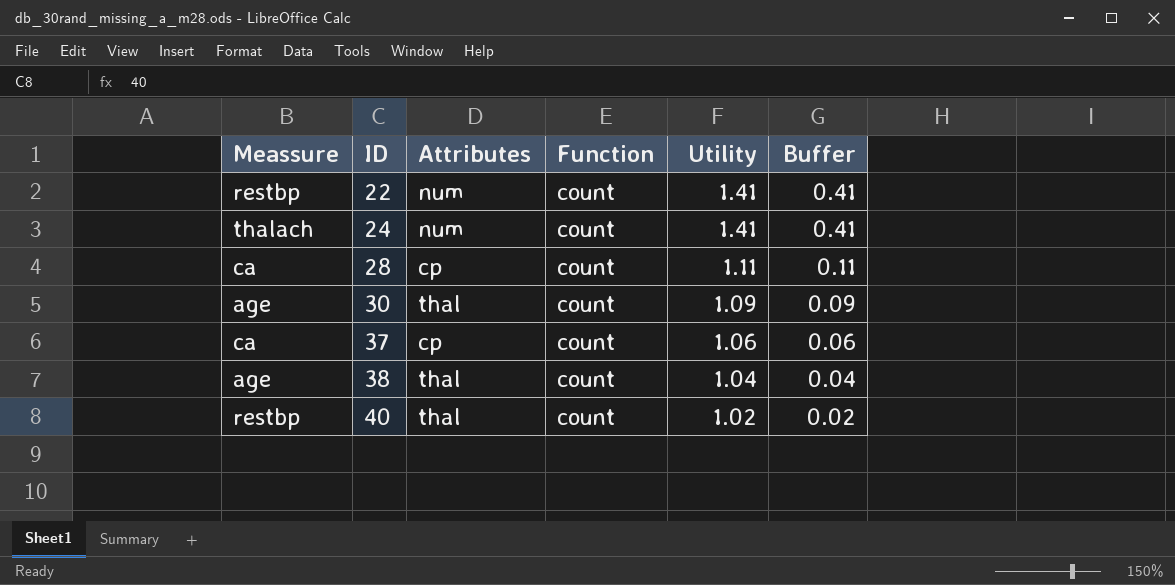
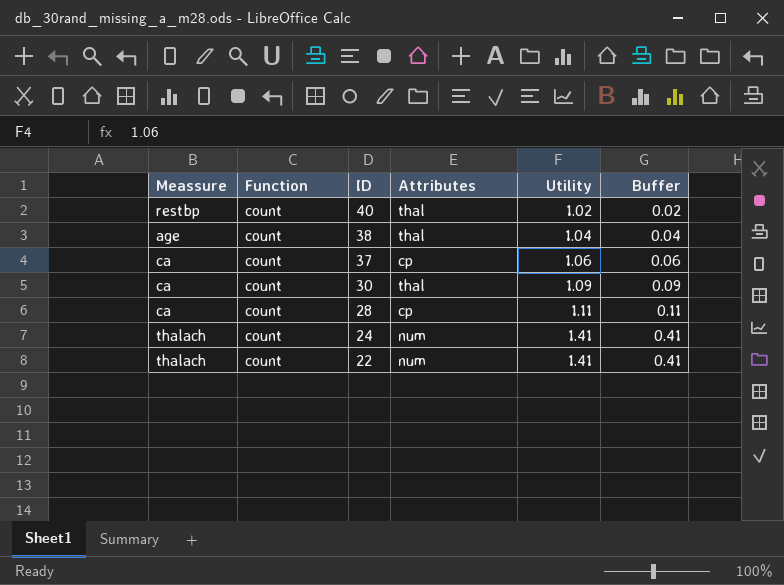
row order: ID ascending -> ID descending
column Function | position: 4 -> 2
30 | Meassure: age -> ca
22 | Meassure: restbp -> thalach

